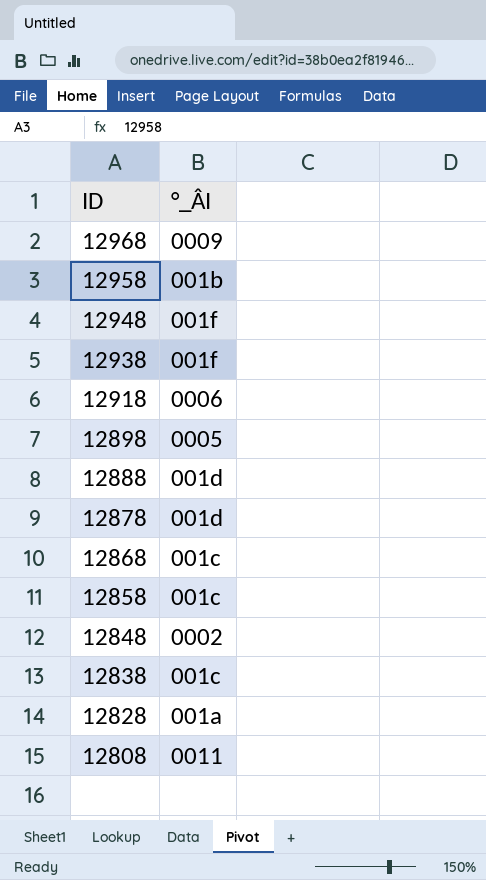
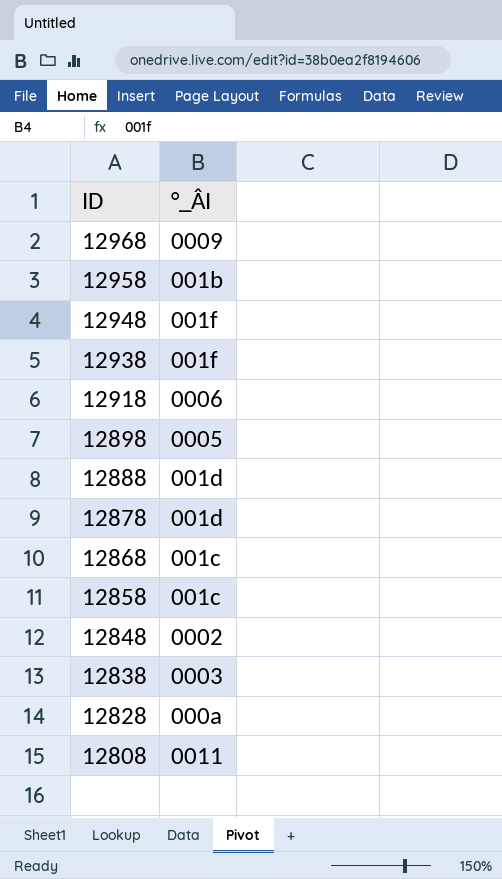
12838 | °_ÂI: 001c -> 0003
12828 | °_ÂI: 001a -> 000a

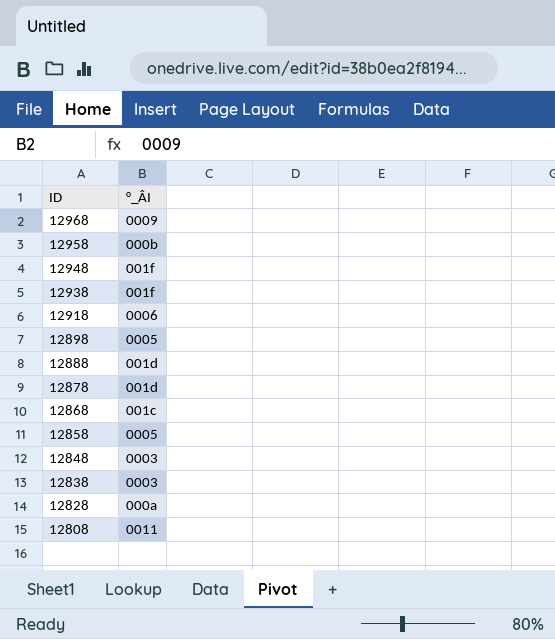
12958 | °_ÂI: 001b -> 000b
12858 | °_ÂI: 001c -> 0005
12848 | °_ÂI: 0002 -> 0003

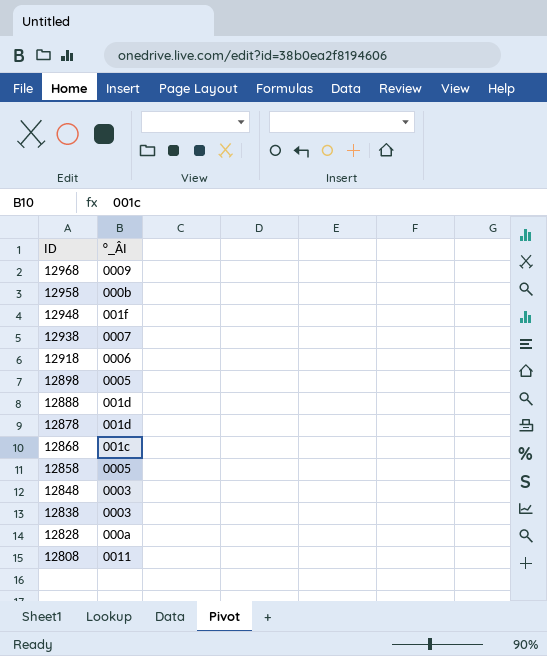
12938 | °_ÂI: 001f -> 0007

